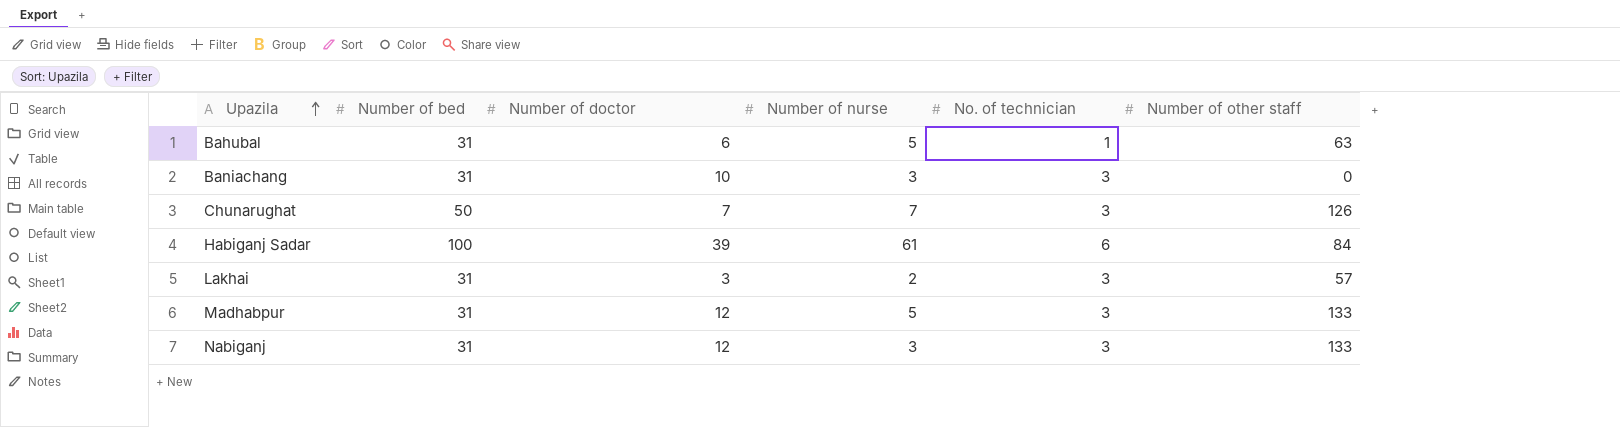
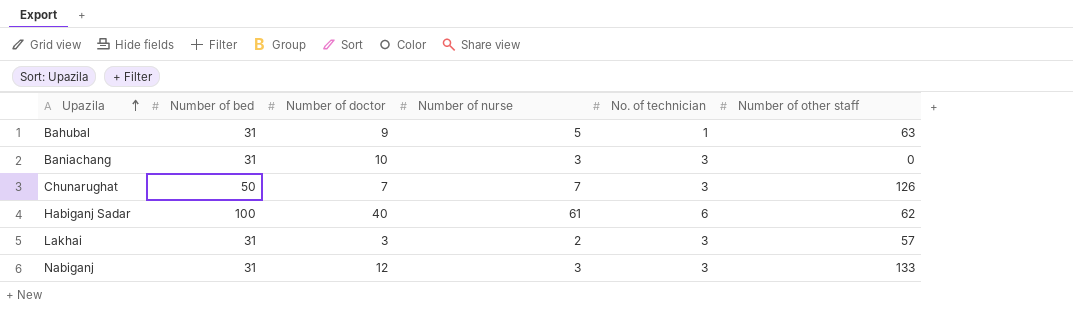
row Madhabpur: 31 | 12 | 5 | 3 | 133 -> none
Bahubal | Number of doctor: 6 -> 9
Habiganj Sadar | Number of doctor: 39 -> 40
Habiganj Sadar | Number of other staff: 84 -> 62

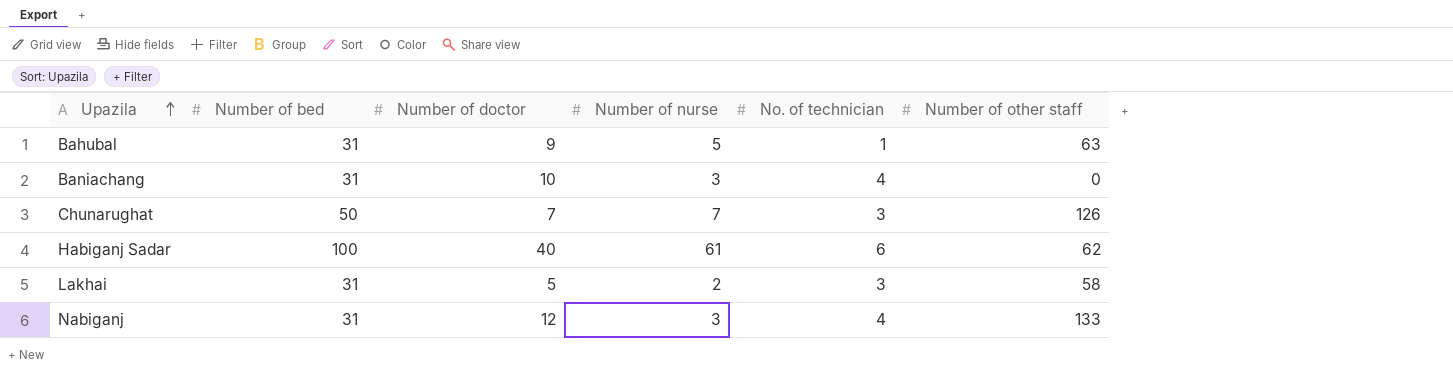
Baniachang | No. of technician: 3 -> 4
Lakhai | Number of doctor: 3 -> 5
Lakhai | Number of other staff: 57 -> 58
Nabiganj | No. of technician: 3 -> 4

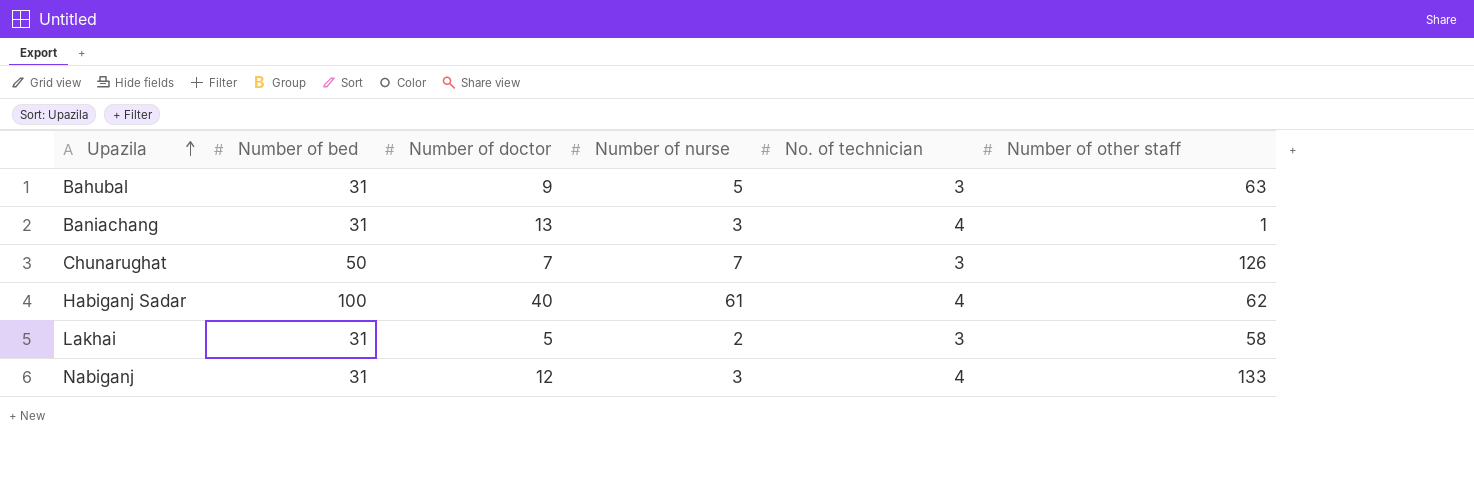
Bahubal | No. of technician: 1 -> 3
Baniachang | Number of doctor: 10 -> 13
Baniachang | Number of other staff: 0 -> 1
Habiganj Sadar | No. of technician: 6 -> 4

